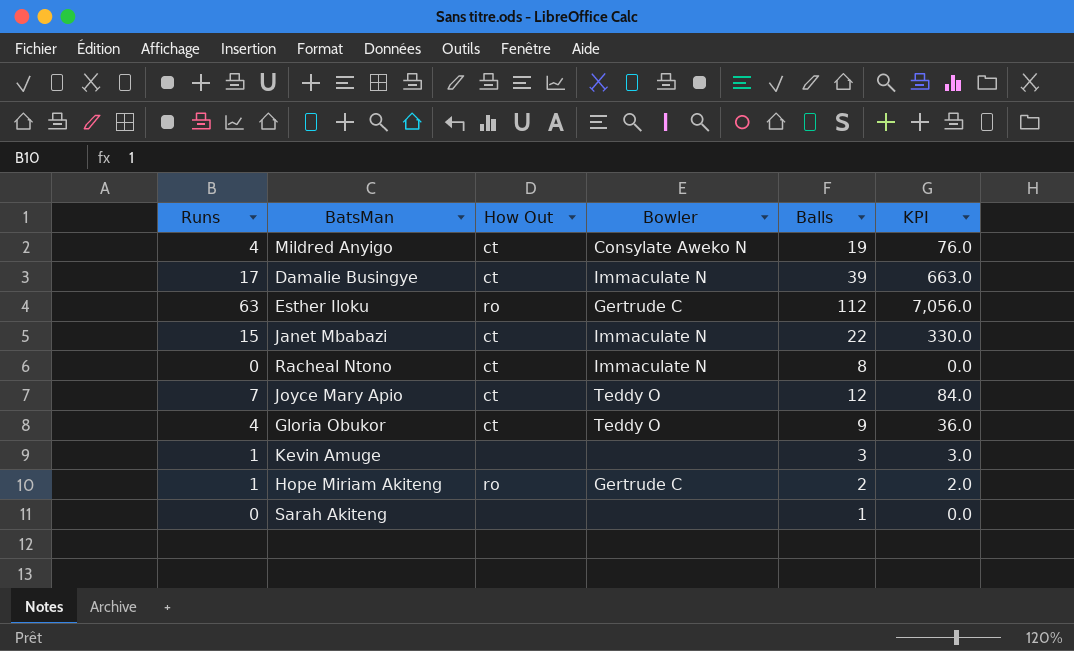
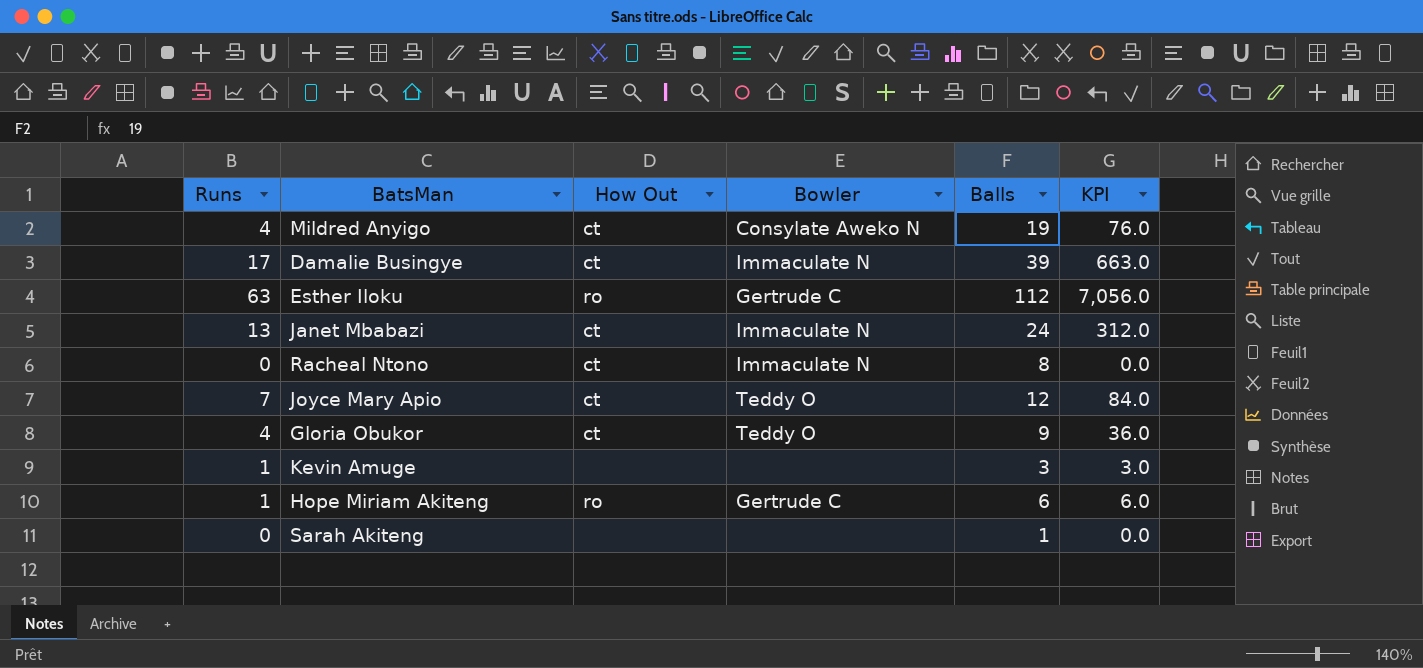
Janet Mbabazi | Runs: 15 -> 13
Janet Mbabazi | Balls: 22 -> 24
Janet Mbabazi | KPI: 330.0 -> 312.0
Hope Miriam Akiteng | Balls: 2 -> 6
Hope Miriam Akiteng | KPI: 2.0 -> 6.0

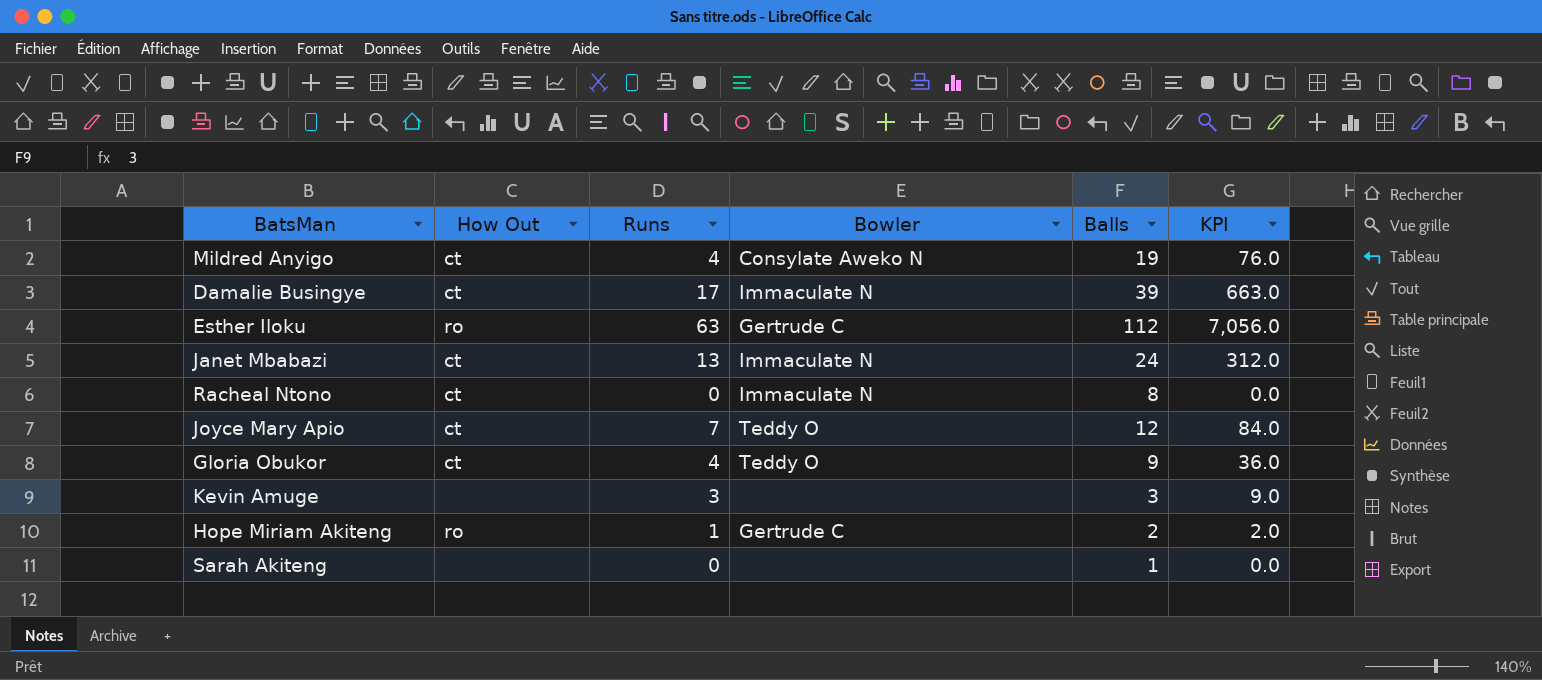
column Runs | position: 1 -> 3
Kevin Amuge | Runs: 1 -> 3
Kevin Amuge | KPI: 3.0 -> 9.0
Hope Miriam Akiteng | Balls: 6 -> 2
Hope Miriam Akiteng | KPI: 6.0 -> 2.0

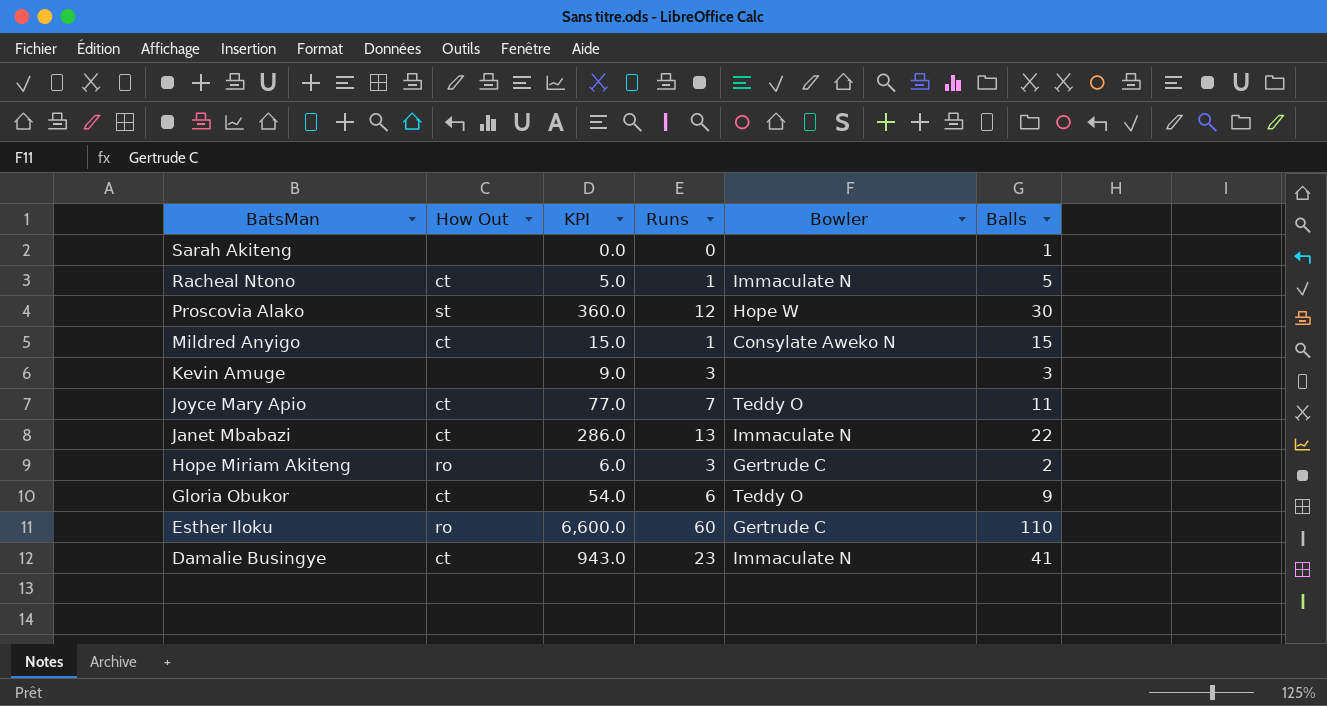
row order: none -> BatsMan descending
column KPI | position: 6 -> 3
Racheal Ntono | KPI: 0.0 -> 5.0
Racheal Ntono | Runs: 0 -> 1
Racheal Ntono | Balls: 8 -> 5
row Proscovia Alako: none -> st | 360.0 | 12 | Hope W | 30
Mildred Anyigo | KPI: 76.0 -> 15.0
Mildred Anyigo | Runs: 4 -> 1
Mildred Anyigo | Balls: 19 -> 15
Joyce Mary Apio | KPI: 84.0 -> 77.0
Joyce Mary Apio | Balls: 12 -> 11
Janet Mbabazi | KPI: 312.0 -> 286.0
Janet Mbabazi | Balls: 24 -> 22
Hope Miriam Akiteng | KPI: 2.0 -> 6.0
Hope Miriam Akiteng | Runs: 1 -> 3
Gloria Obukor | KPI: 36.0 -> 54.0
Gloria Obukor | Runs: 4 -> 6
Esther Iloku | KPI: 7,056.0 -> 6,600.0
Esther Iloku | Runs: 63 -> 60
Esther Iloku | Balls: 112 -> 110
Damalie Busingye | KPI: 663.0 -> 943.0
Damalie Busingye | Runs: 17 -> 23
Damalie Busingye | Balls: 39 -> 41

